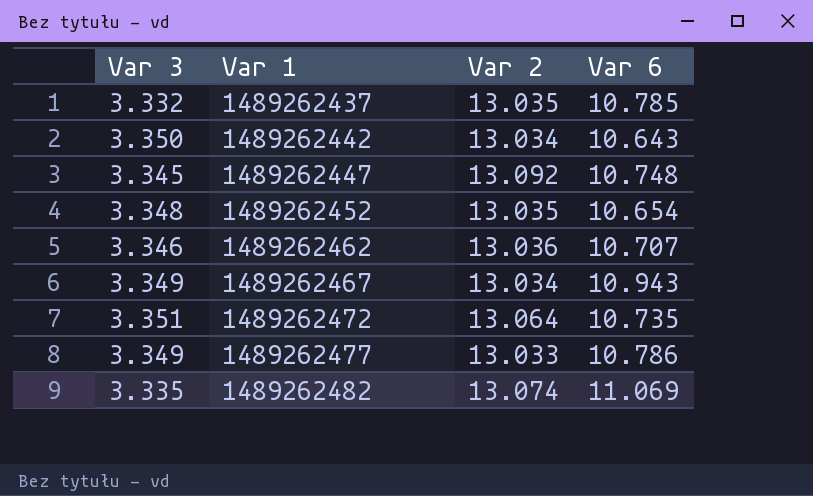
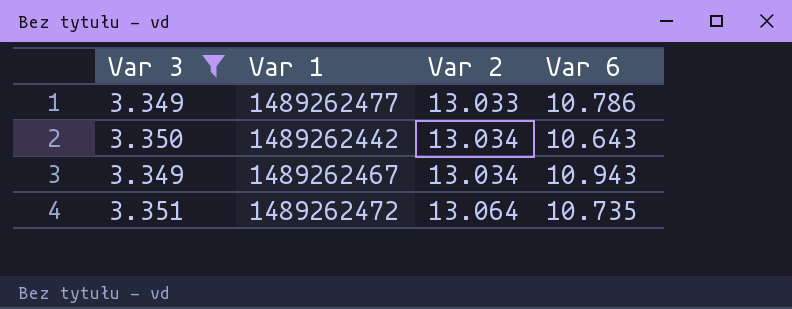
filter: none -> Var 3 >= 3.349
row order: Var 1 ascending -> Var 2 ascending

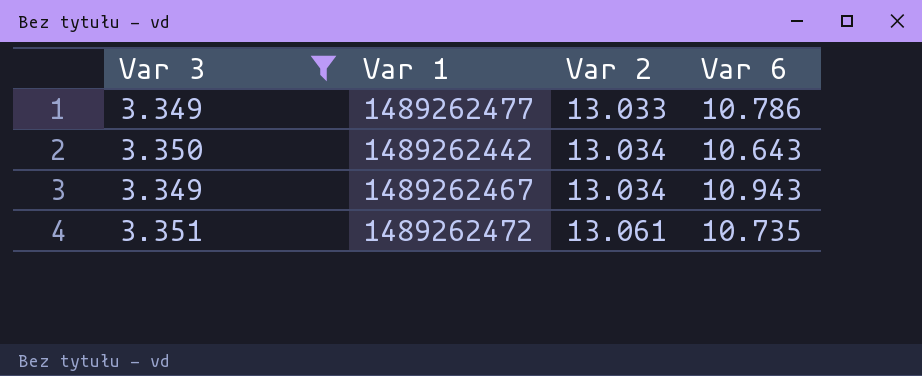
1489262472 | Var 2: 13.064 -> 13.061

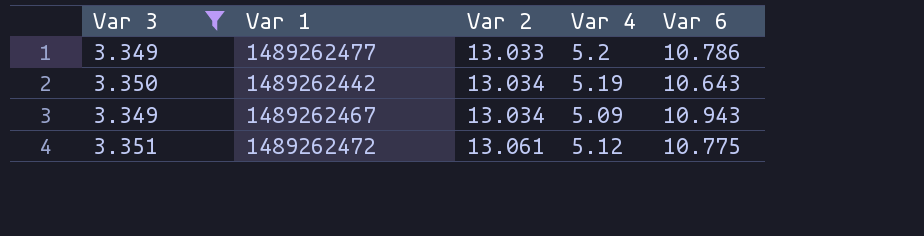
column Var 4 | position: none -> 4
1489262472 | Var 6: 10.735 -> 10.775

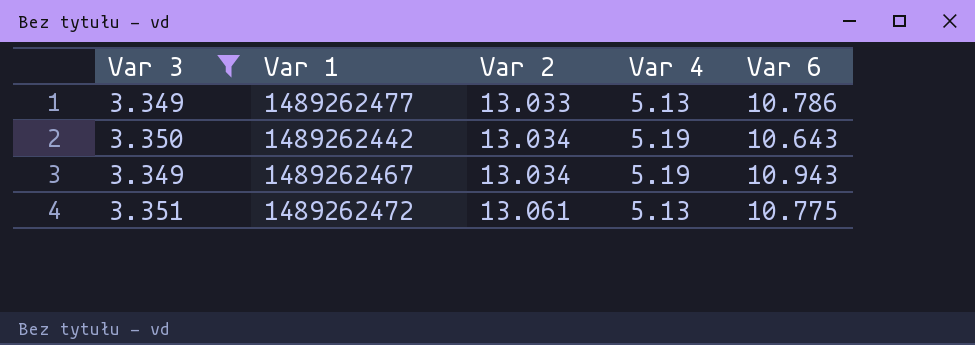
1489262477 | Var 4: 5.2 -> 5.13
1489262467 | Var 4: 5.09 -> 5.19
1489262472 | Var 4: 5.12 -> 5.13

